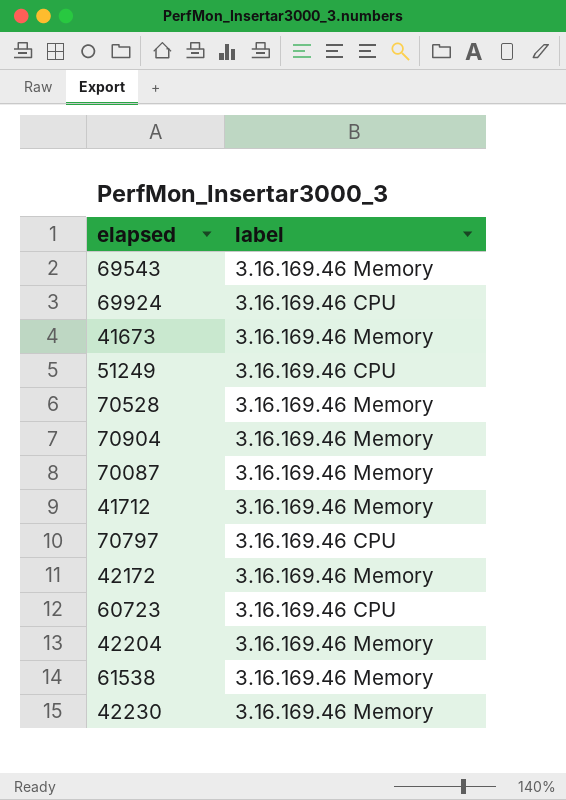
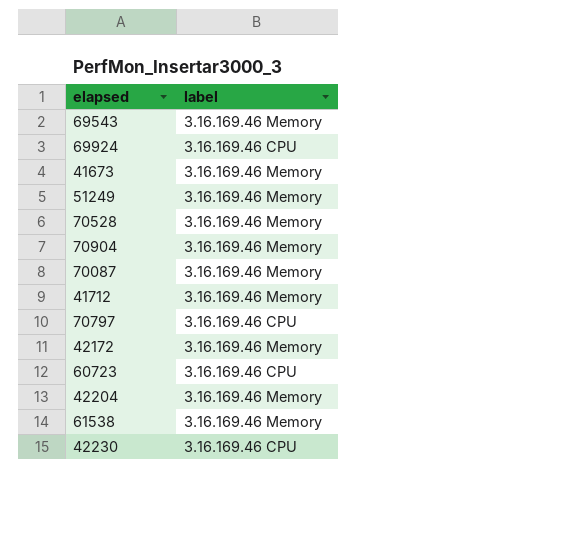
51249 | label: 3.16.169.46 CPU -> 3.16.169.46 Memory
42230 | label: 3.16.169.46 Memory -> 3.16.169.46 CPU

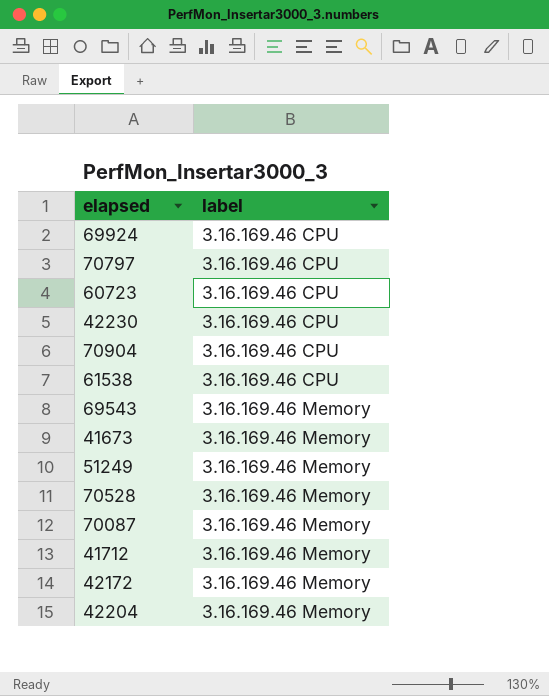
row order: none -> label ascending
70904 | label: 3.16.169.46 Memory -> 3.16.169.46 CPU
61538 | label: 3.16.169.46 Memory -> 3.16.169.46 CPU

